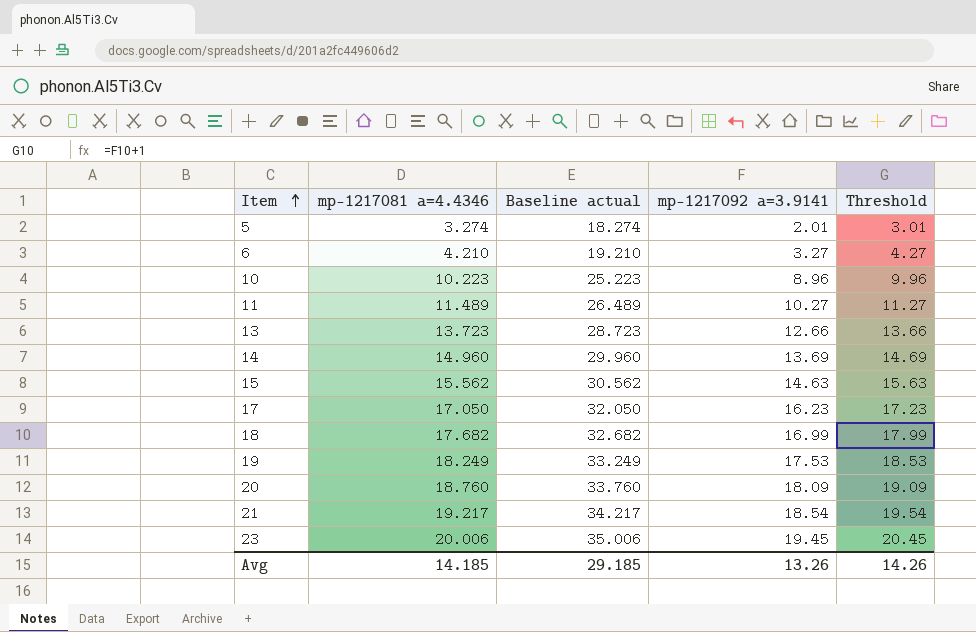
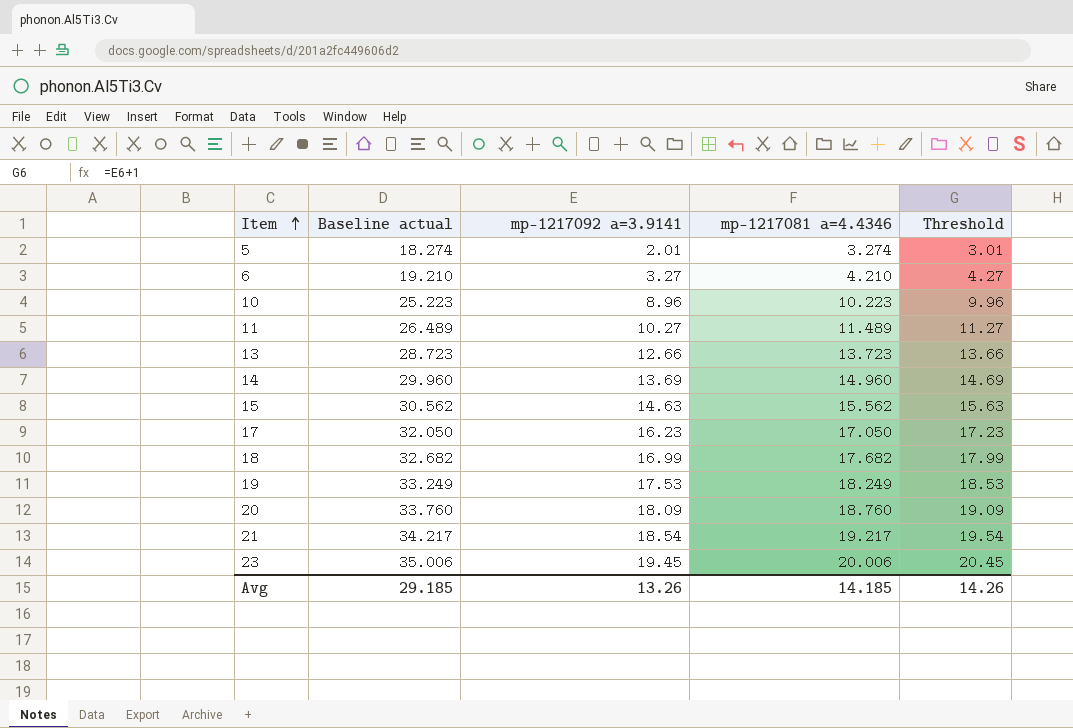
column mp-1217081 a=4.4346 | position: 2 -> 4

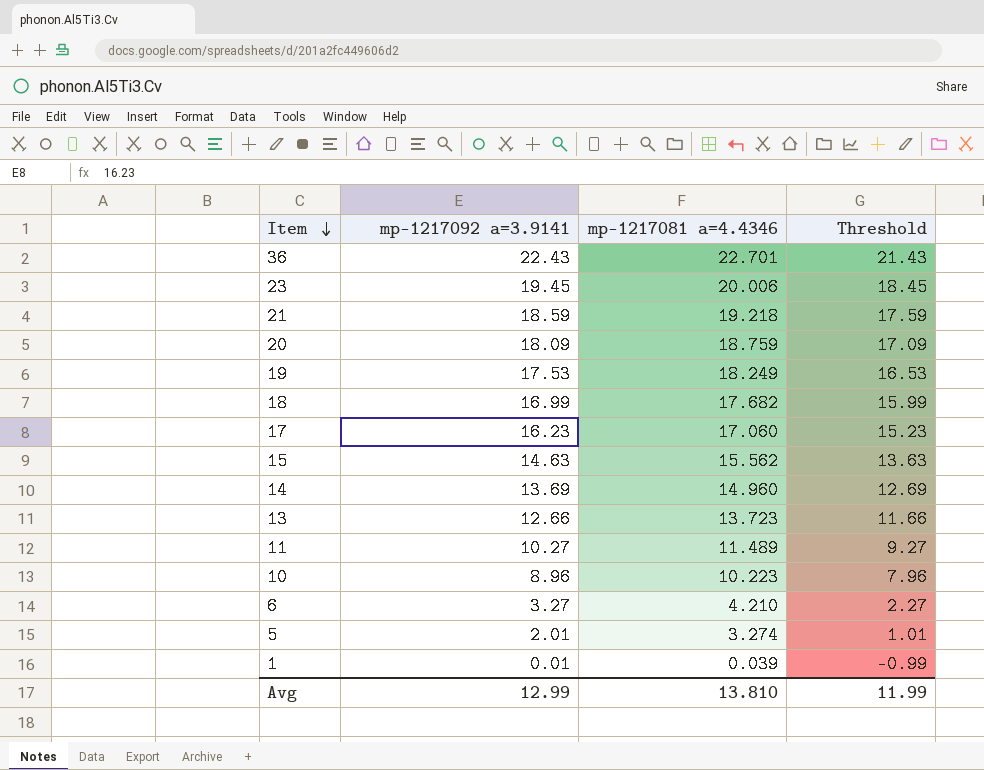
row order: Item ascending -> Item descending
column Baseline actual | formula: [mp-1217081 a=4.4346] + 15 -> none
column Threshold | formula: [mp-1217092 a=3.9141] + 1 -> [mp-1217092 a=3.9141] - 1
row 36: none -> 22.43 | 22.701 | 21.43
21 | mp-1217092 a=3.9141: 18.54 -> 18.59
21 | mp-1217081 a=4.4346: 19.217 -> 19.218
20 | mp-1217081 a=4.4346: 18.760 -> 18.759
17 | mp-1217081 a=4.4346: 17.050 -> 17.060
row 1: none -> 0.01 | 0.039 | -0.99
Avg | mp-1217092 a=3.9141: 13.26 -> 12.99
Avg | mp-1217081 a=4.4346: 14.185 -> 13.810
Avg | Threshold: 14.26 -> 11.99

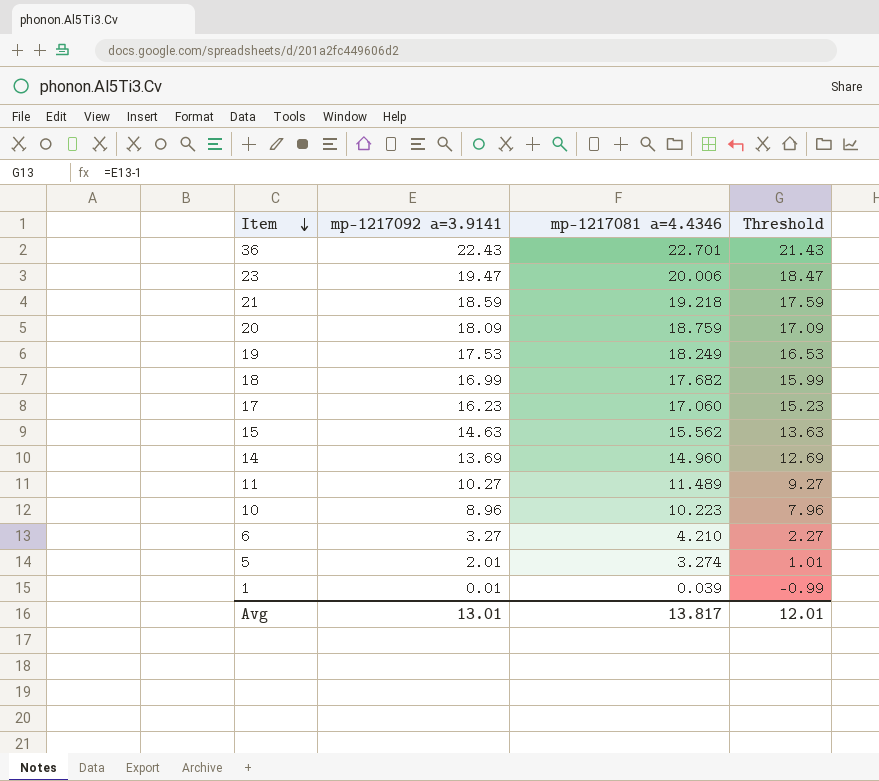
row 13: 12.66 | 13.723 | 11.66 -> none
23 | mp-1217092 a=3.9141: 19.45 -> 19.47
23 | Threshold: 18.45 -> 18.47
Avg | mp-1217092 a=3.9141: 12.99 -> 13.01
Avg | mp-1217081 a=4.4346: 13.810 -> 13.817
Avg | Threshold: 11.99 -> 12.01

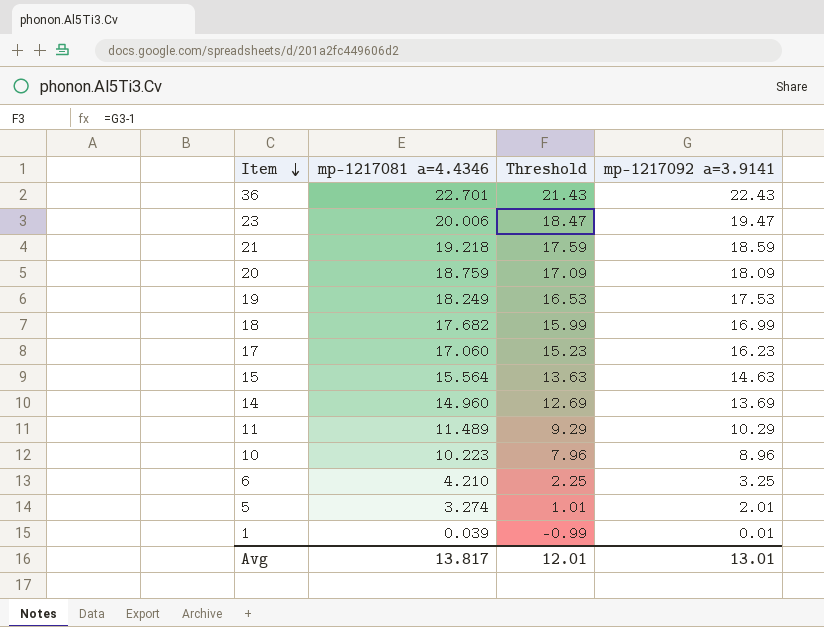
column mp-1217092 a=3.9141 | position: 2 -> 4
15 | mp-1217081 a=4.4346: 15.562 -> 15.564
11 | Threshold: 9.27 -> 9.29
11 | mp-1217092 a=3.9141: 10.27 -> 10.29
6 | Threshold: 2.27 -> 2.25
6 | mp-1217092 a=3.9141: 3.27 -> 3.25

